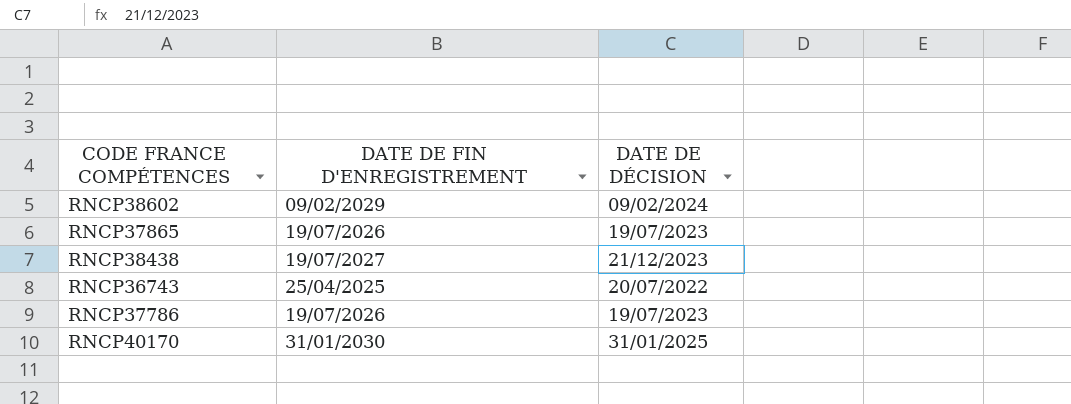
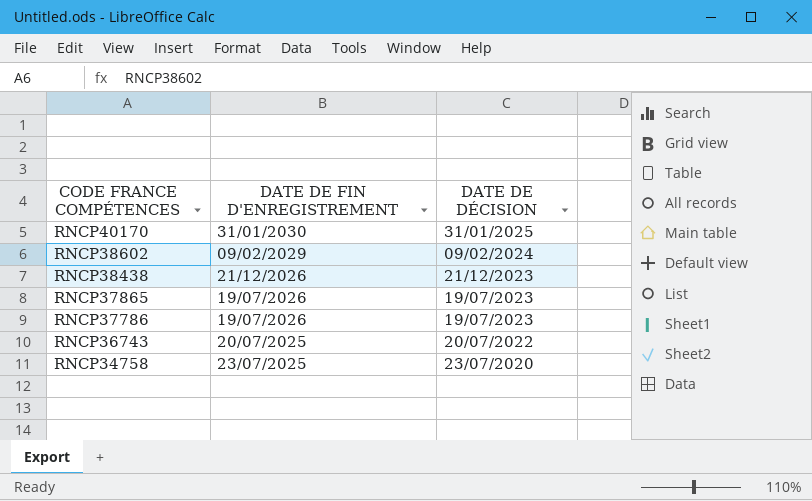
row order: none -> CODE FRANCE COMPÉTENCES descending
RNCP38438 | DATE DE FIN D'ENREGISTREMENT: 19/07/2027 -> 21/12/2026
RNCP36743 | DATE DE FIN D'ENREGISTREMENT: 25/04/2025 -> 20/07/2025
row RNCP34758: none -> 23/07/2025 | 23/07/2020

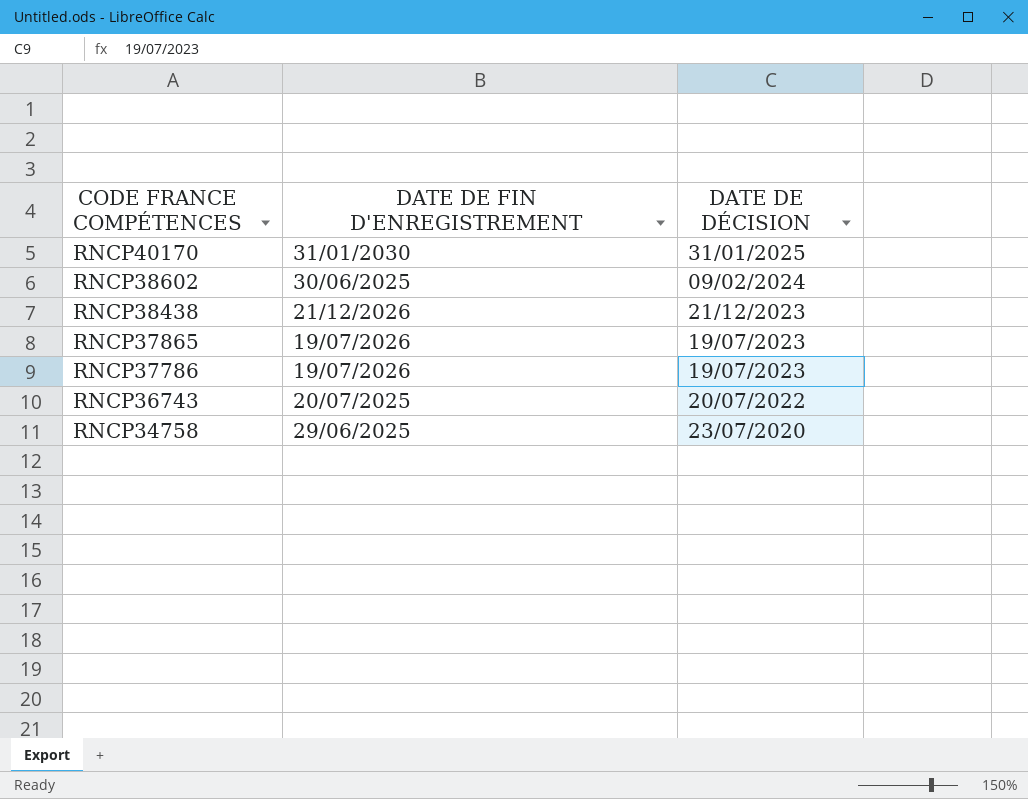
RNCP38602 | DATE DE FIN D'ENREGISTREMENT: 09/02/2029 -> 30/06/2025
RNCP34758 | DATE DE FIN D'ENREGISTREMENT: 23/07/2025 -> 29/06/2025

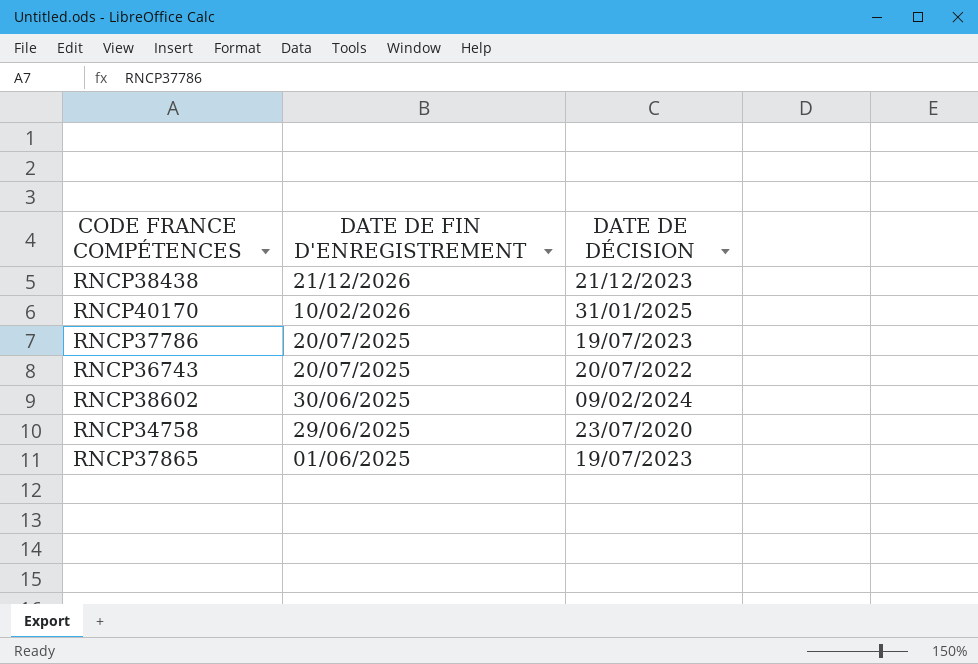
row order: CODE FRANCE COMPÉTENCES descending -> DATE DE FIN D'ENREGISTREMENT descending
RNCP40170 | DATE DE FIN D'ENREGISTREMENT: 31/01/2030 -> 10/02/2026
RNCP37786 | DATE DE FIN D'ENREGISTREMENT: 19/07/2026 -> 20/07/2025
RNCP37865 | DATE DE FIN D'ENREGISTREMENT: 19/07/2026 -> 01/06/2025

